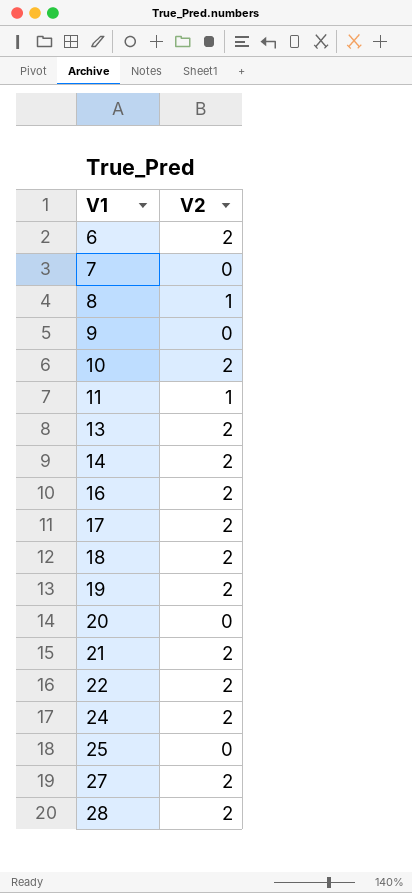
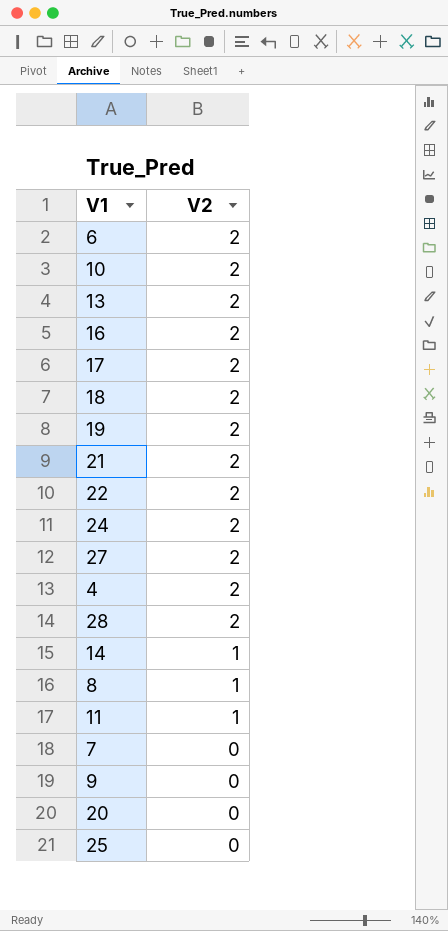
row order: V1 ascending -> V2 descending
row 4: none -> 2
14 | V2: 2 -> 1

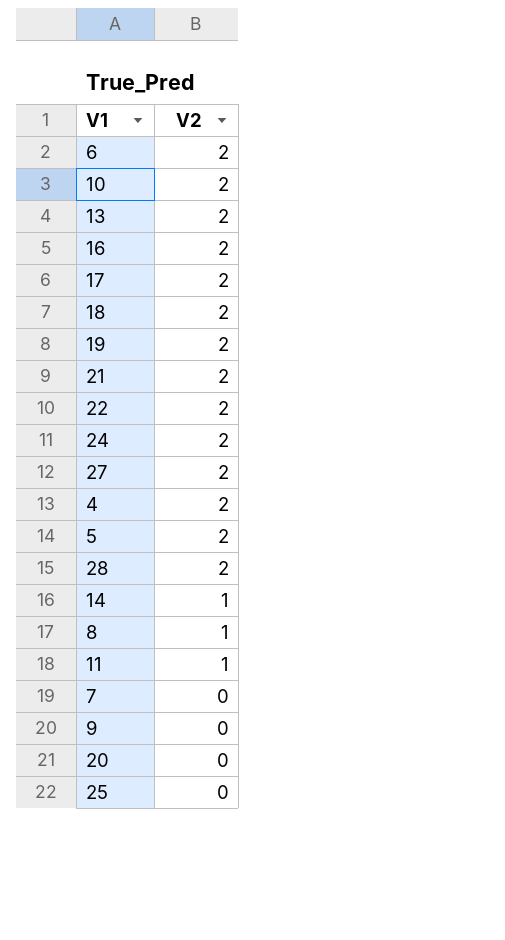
row 5: none -> 2

